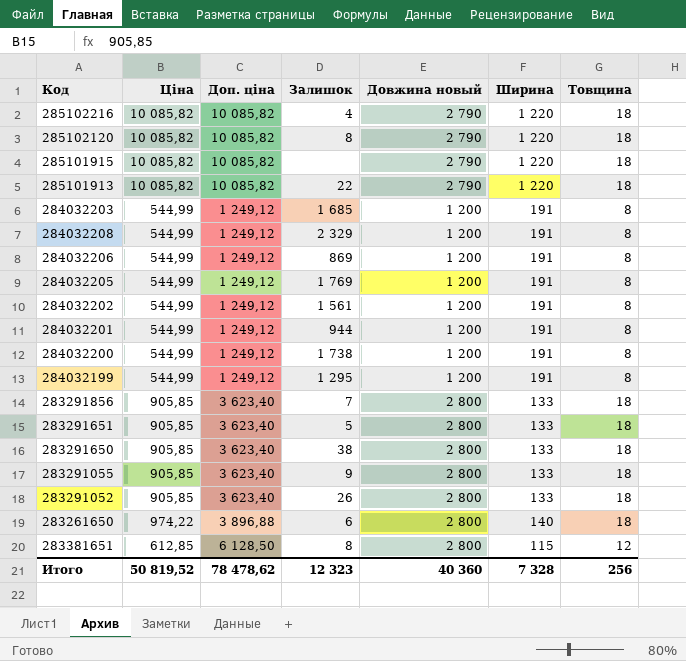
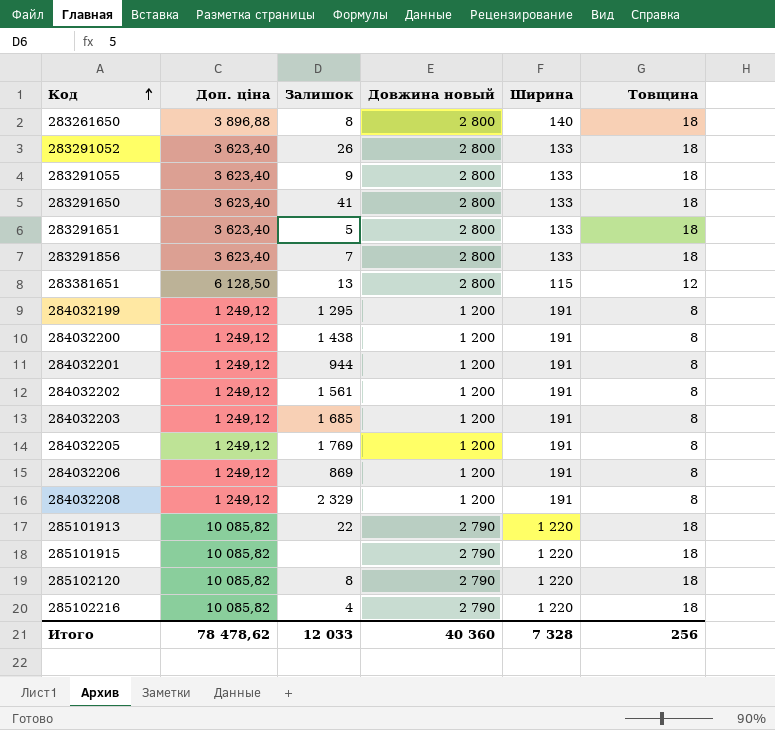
row order: none -> Код ascending
column Ціна | position: 2 -> none
283261650 | Залишок: 6 -> 8
283291650 | Залишок: 38 -> 41
283381651 | Залишок: 8 -> 13
284032200 | Залишок: 1 738 -> 1 438
Итого | Залишок: 12 323 -> 12 033

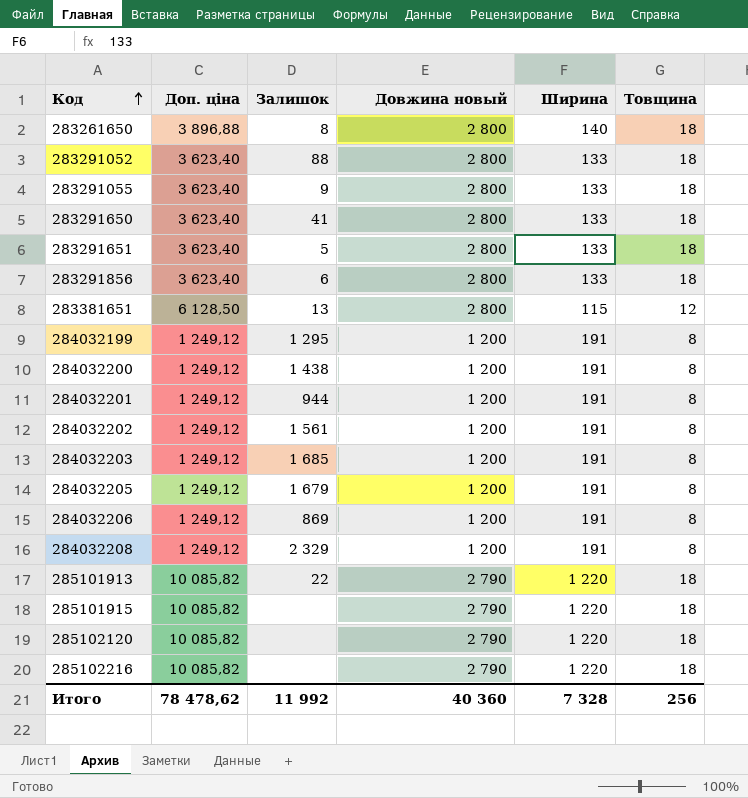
283291052 | Залишок: 26 -> 88
283291856 | Залишок: 7 -> 6
284032205 | Залишок: 1 769 -> 1 679
285102120 | Залишок: 8 -> none
285102216 | Залишок: 4 -> none
Итого | Залишок: 12 033 -> 11 992

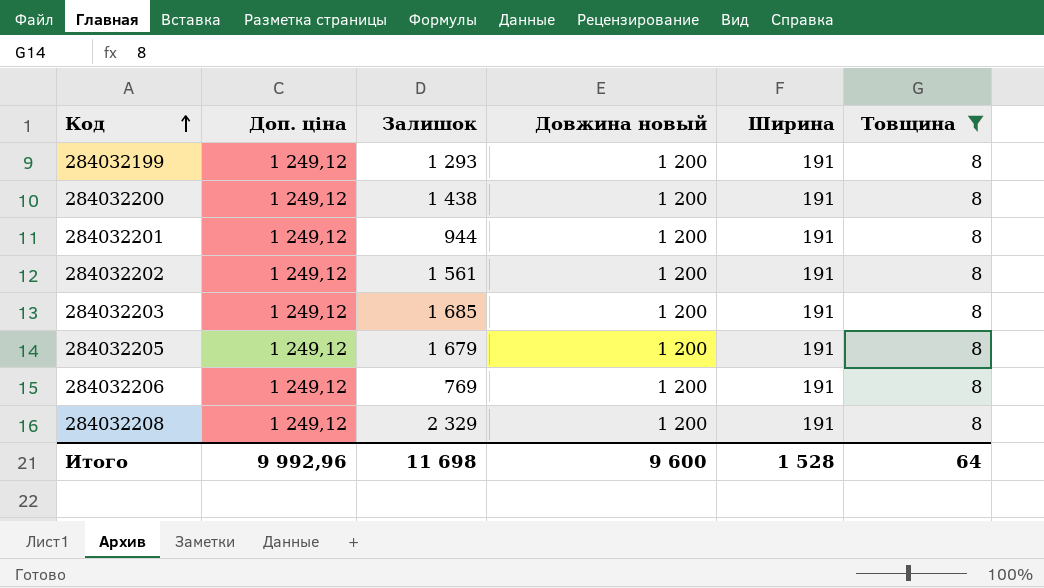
filter: none -> Товщина = 8
284032199 | Залишок: 1 295 -> 1 293
284032206 | Залишок: 869 -> 769
Итого | Доп. ціна: 78 478,62 -> 9 992,96
Итого | Залишок: 11 992 -> 11 698
Итого | Довжина новый: 40 360 -> 9 600
Итого | Ширина: 7 328 -> 1 528
Итого | Товщина: 256 -> 64

